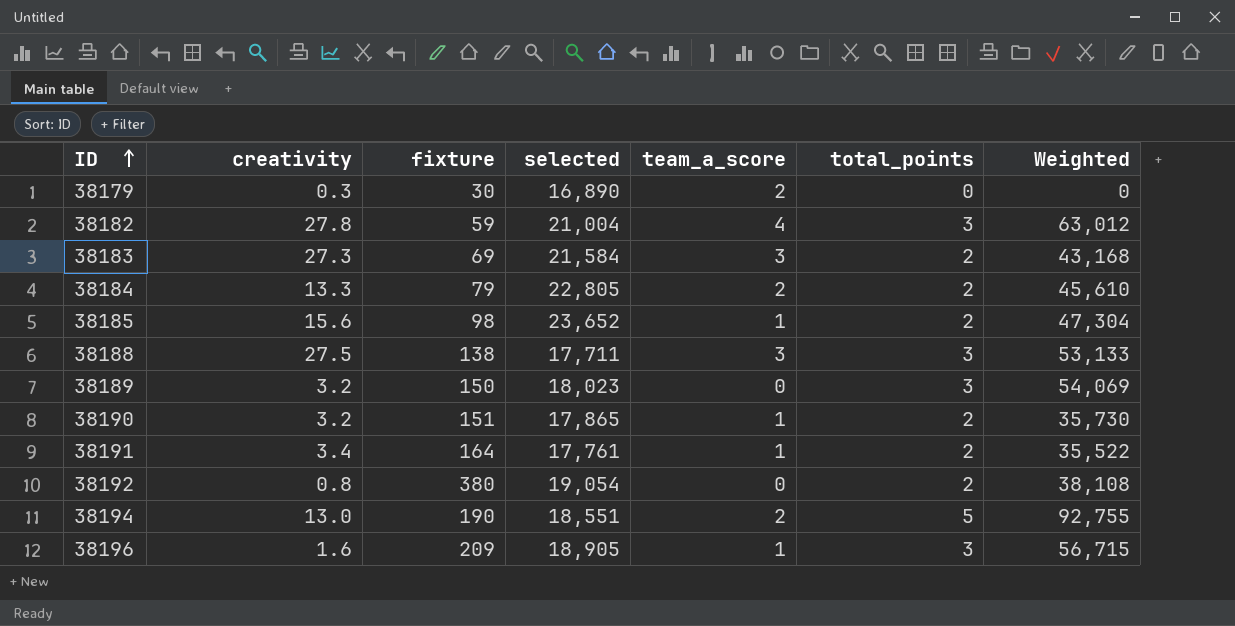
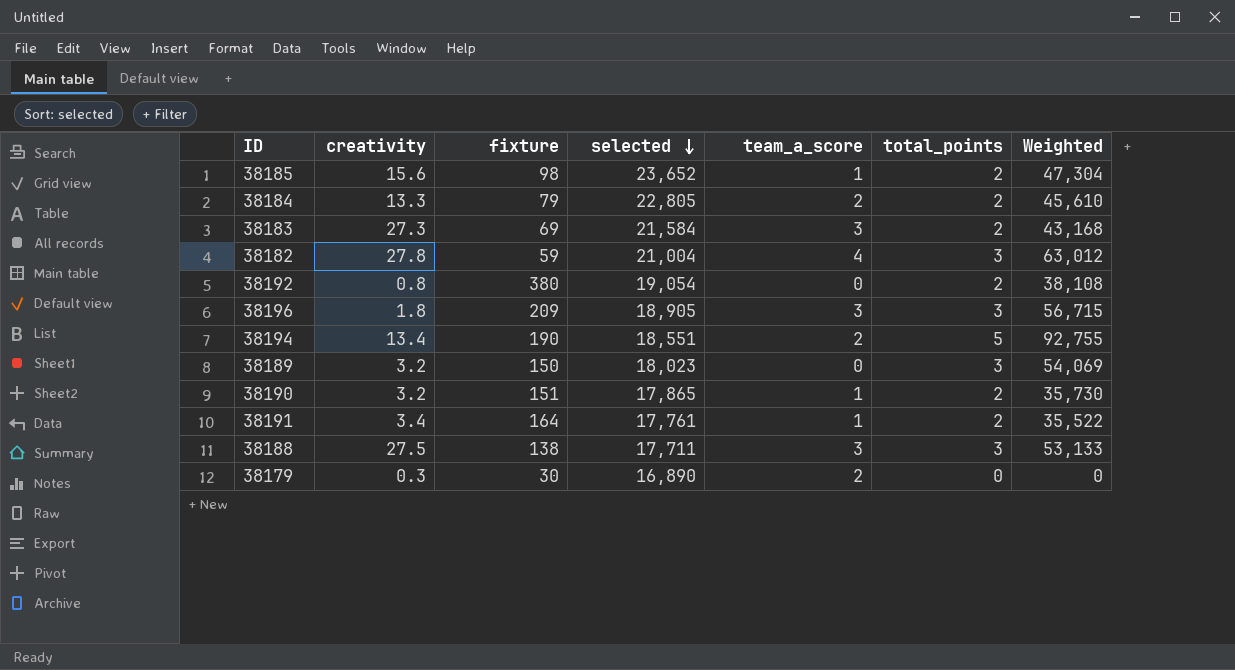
row order: ID ascending -> selected descending
38196 | creativity: 1.6 -> 1.8
38196 | team_a_score: 1 -> 3
38194 | creativity: 13.0 -> 13.4

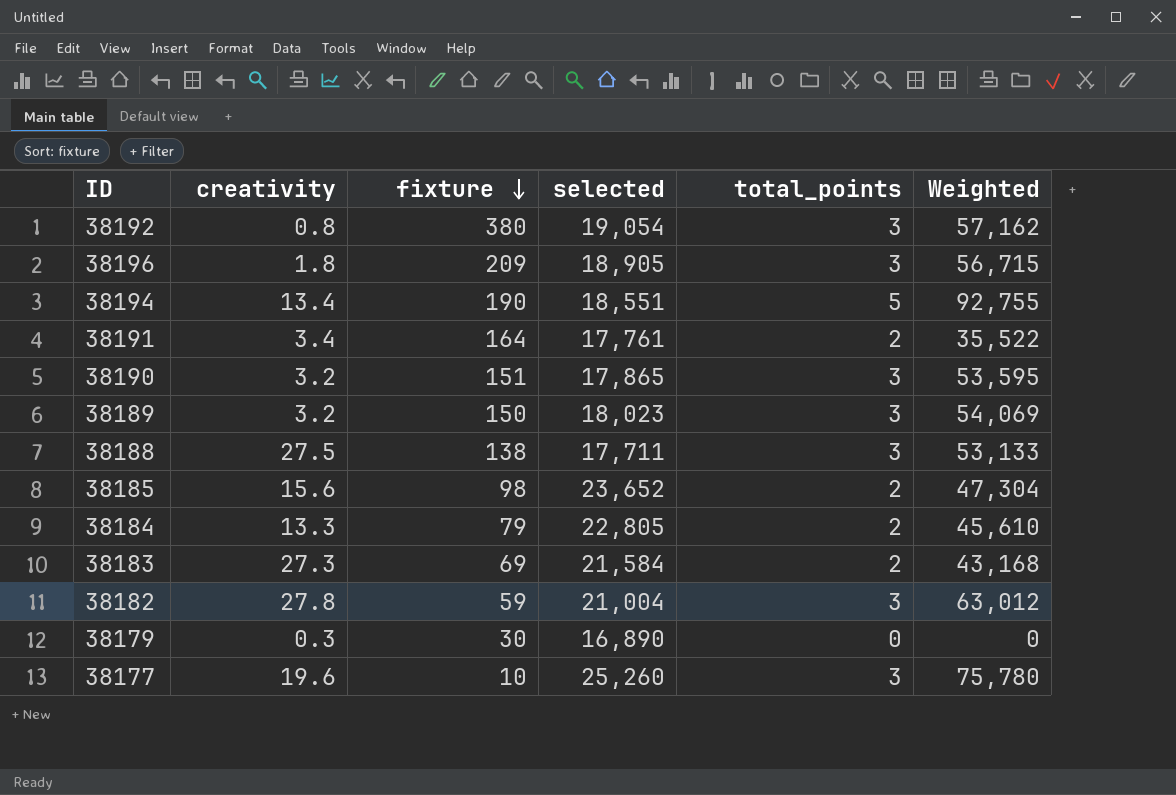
row order: selected descending -> fixture descending
column team_a_score | position: 5 -> none
38192 | total_points: 2 -> 3
38192 | Weighted: 38,108 -> 57,162
38190 | total_points: 2 -> 3
38190 | Weighted: 35,730 -> 53,595
row 38177: none -> 19.6 | 10 | 25,260 | 3 | 75,780

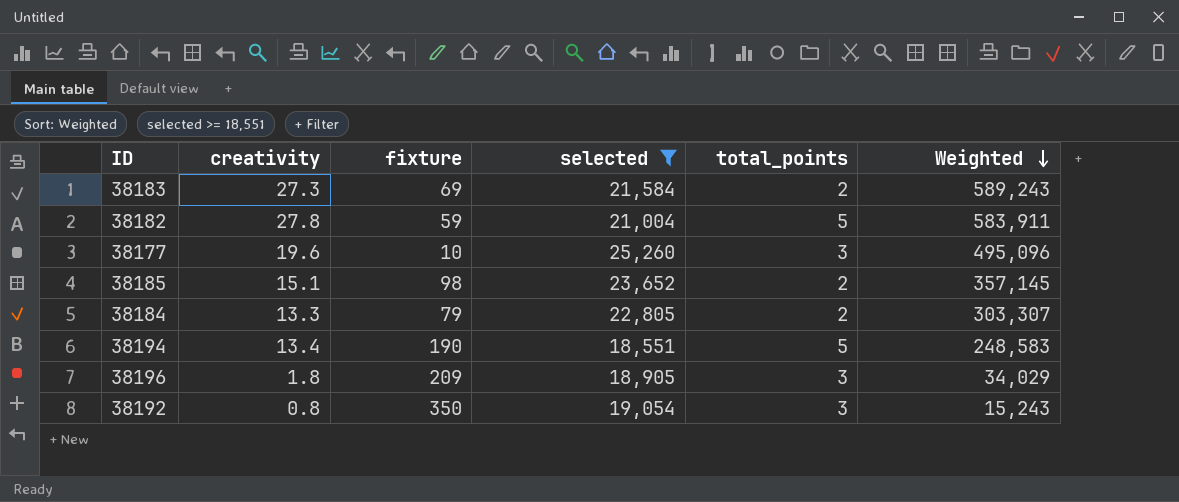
filter: none -> selected >= 18,551
row order: fixture descending -> Weighted descending
column Weighted | formula: [selected] * [total_points] -> [creativity] * [selected]
38182 | total_points: 3 -> 5
38185 | creativity: 15.6 -> 15.1
38192 | fixture: 380 -> 350

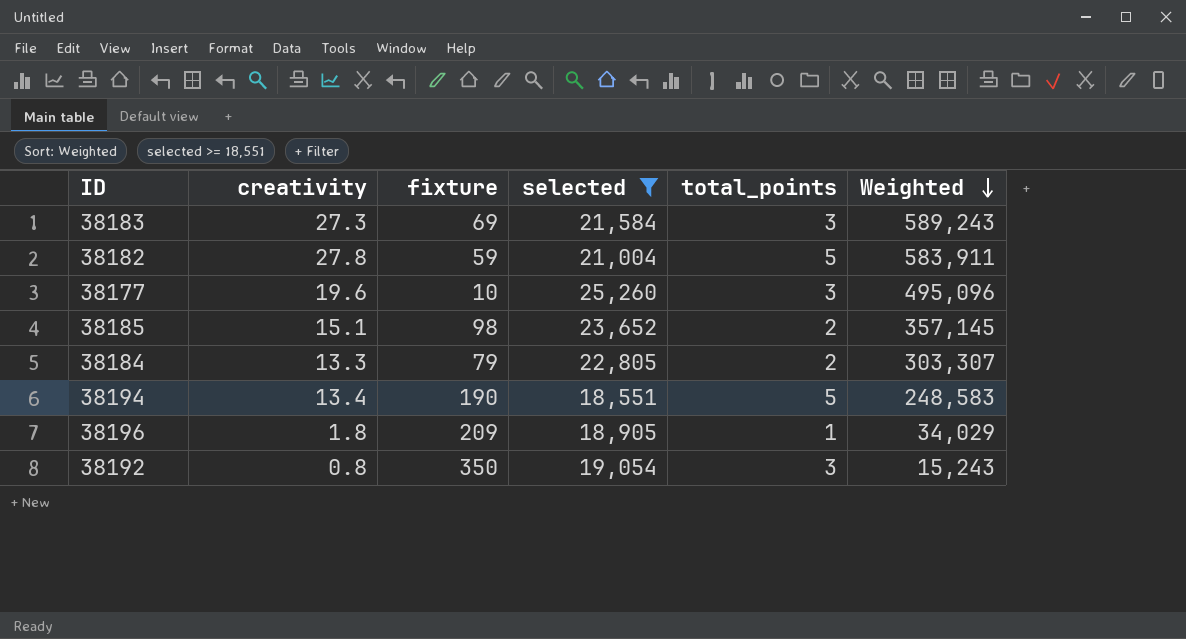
38183 | total_points: 2 -> 3
38196 | total_points: 3 -> 1

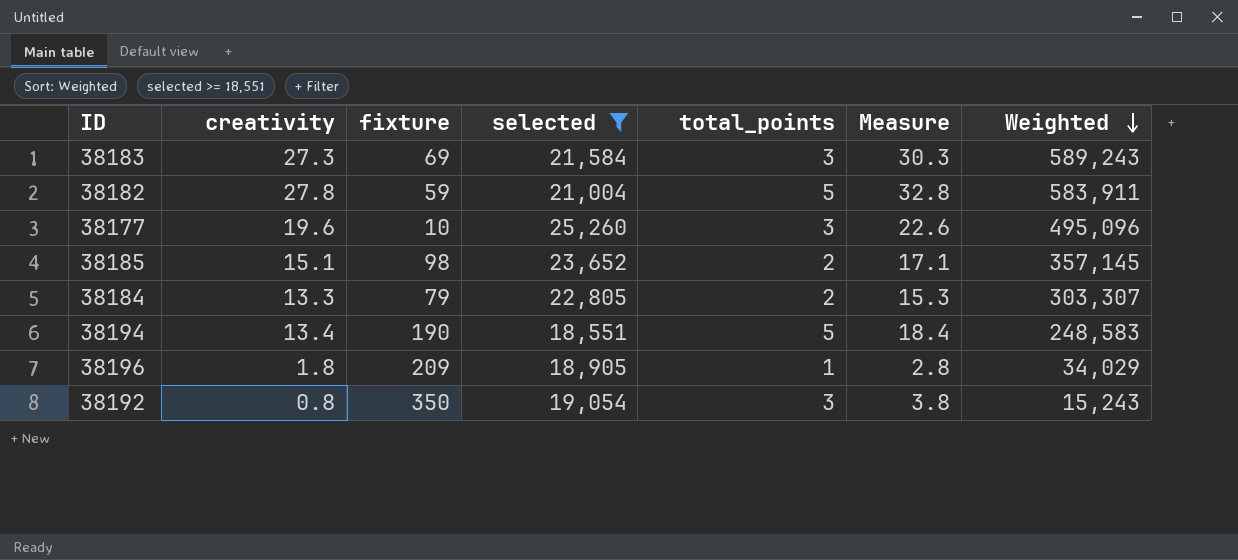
column Measure | formula: none -> [creativity] + [total_points]

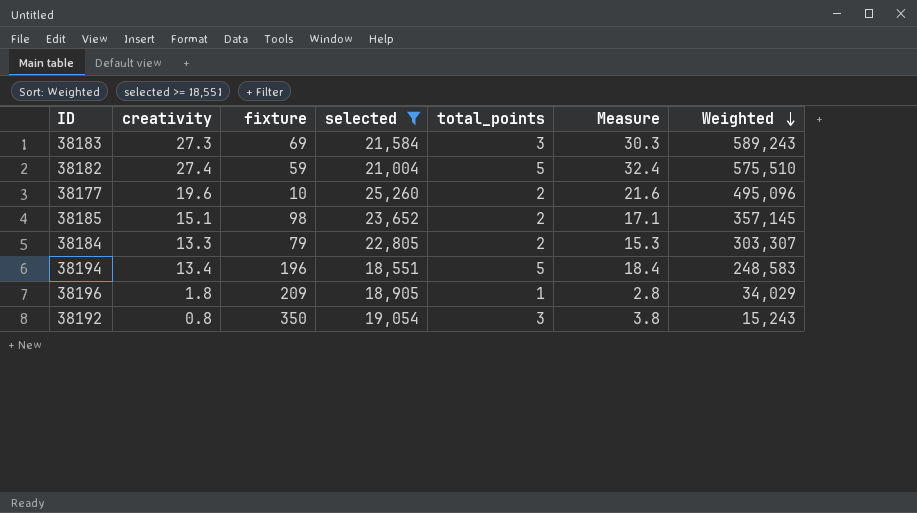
38182 | creativity: 27.8 -> 27.4
38182 | Measure: 32.8 -> 32.4
38182 | Weighted: 583,911 -> 575,510
38177 | total_points: 3 -> 2
38177 | Measure: 22.6 -> 21.6
38194 | fixture: 190 -> 196

